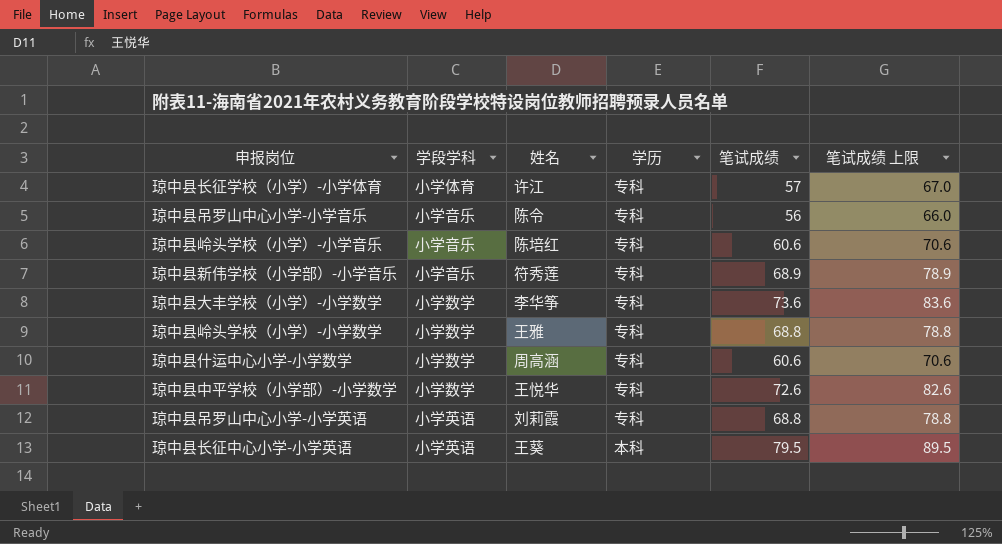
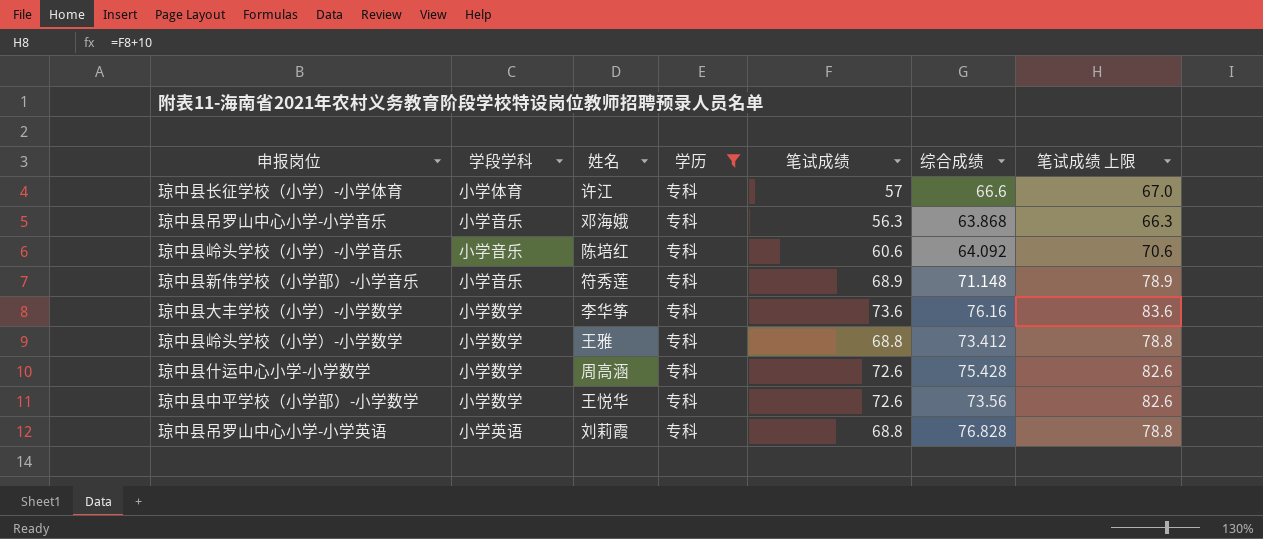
filter: none -> 学历 = 专科
column 综合成绩 | position: none -> 6
琼中县吊罗山中心小学-小学音乐 | 姓名: 陈令 -> 邓海娥
琼中县吊罗山中心小学-小学音乐 | 笔试成绩: 56 -> 56.3
琼中县吊罗山中心小学-小学音乐 | 笔试成绩 上限: 66.0 -> 66.3
琼中县什运中心小学-小学数学 | 笔试成绩: 60.6 -> 72.6
琼中县什运中心小学-小学数学 | 笔试成绩 上限: 70.6 -> 82.6

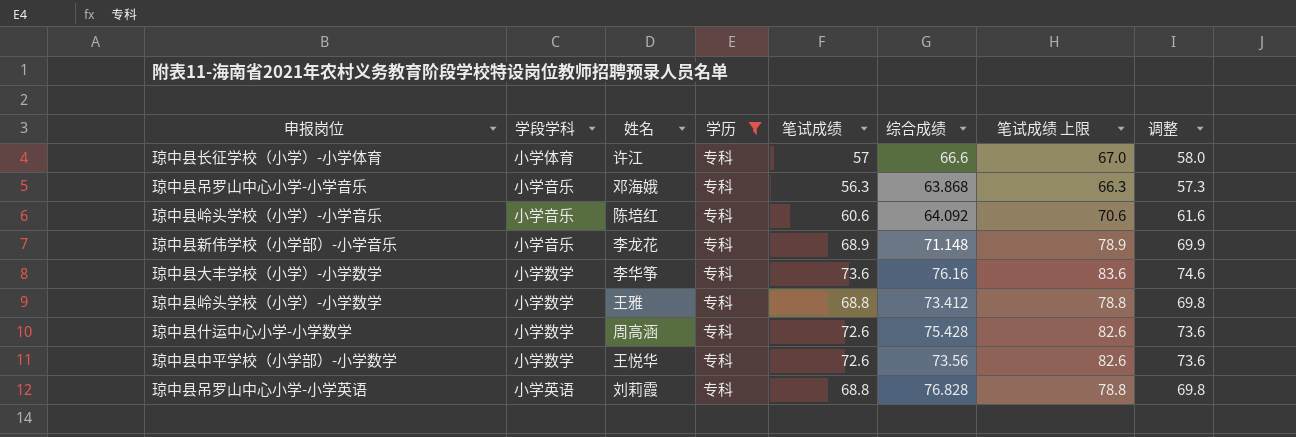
column 调整 | formula: none -> [笔试成绩] + 1
琼中县新伟学校（小学部）-小学音乐 | 姓名: 符秀莲 -> 李龙花

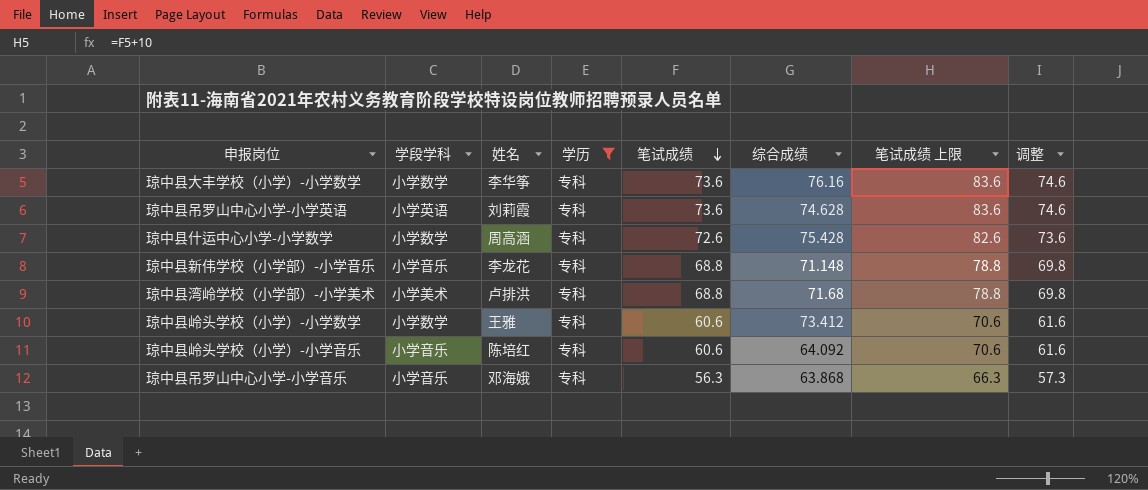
row order: none -> 笔试成绩 descending
row 琼中县长征学校（小学）-小学体育: 小学体育 | 许江 | 专科 | 57 | 66.6 | 67.0 | 58.0 -> none
row 琼中县中平学校（小学部）-小学数学: 小学数学 | 王悦华 | 专科 | 72.6 | 73.56 | 82.6 | 73.6 -> none
琼中县吊罗山中心小学-小学英语 | 笔试成绩: 68.8 -> 73.6
琼中县吊罗山中心小学-小学英语 | 综合成绩: 76.828 -> 74.628
琼中县吊罗山中心小学-小学英语 | 笔试成绩 上限: 78.8 -> 83.6
琼中县吊罗山中心小学-小学英语 | 调整: 69.8 -> 74.6
琼中县新伟学校（小学部）-小学音乐 | 笔试成绩: 68.9 -> 68.8
琼中县新伟学校（小学部）-小学音乐 | 笔试成绩 上限: 78.9 -> 78.8
琼中县新伟学校（小学部）-小学音乐 | 调整: 69.9 -> 69.8
row 琼中县湾岭学校（小学部）-小学美术: none -> 小学美术 | 卢排洪 | 专科 | 68.8 | 71.68 | 78.8 | 69.8
琼中县岭头学校（小学）-小学数学 | 笔试成绩: 68.8 -> 60.6
琼中县岭头学校（小学）-小学数学 | 笔试成绩 上限: 78.8 -> 70.6
琼中县岭头学校（小学）-小学数学 | 调整: 69.8 -> 61.6

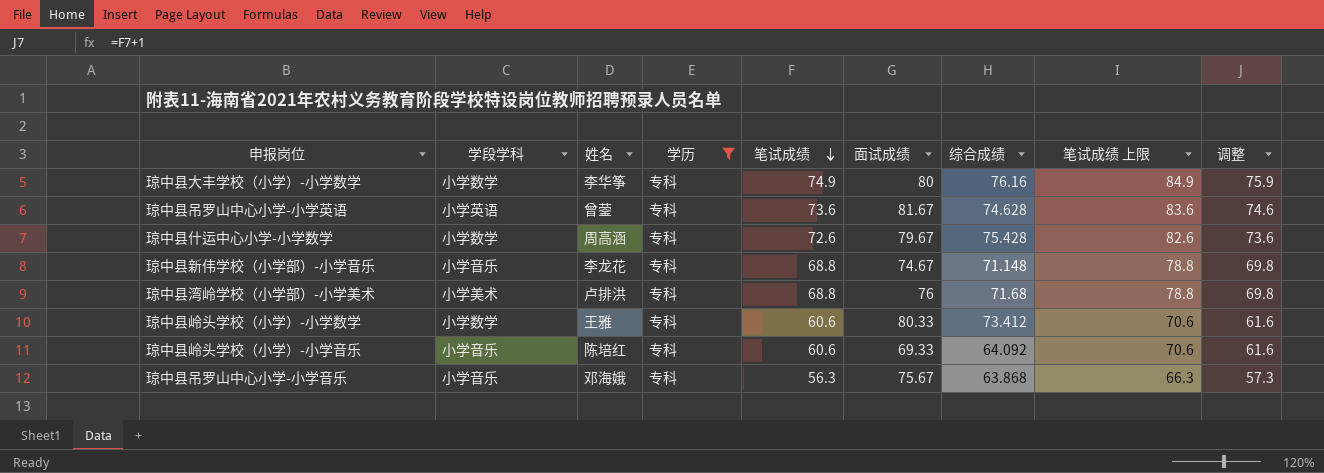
column 面试成绩 | position: none -> 6
琼中县大丰学校（小学）-小学数学 | 笔试成绩: 73.6 -> 74.9
琼中县大丰学校（小学）-小学数学 | 笔试成绩 上限: 83.6 -> 84.9
琼中县大丰学校（小学）-小学数学 | 调整: 74.6 -> 75.9
琼中县吊罗山中心小学-小学英语 | 姓名: 刘莉霞 -> 曾蓥

